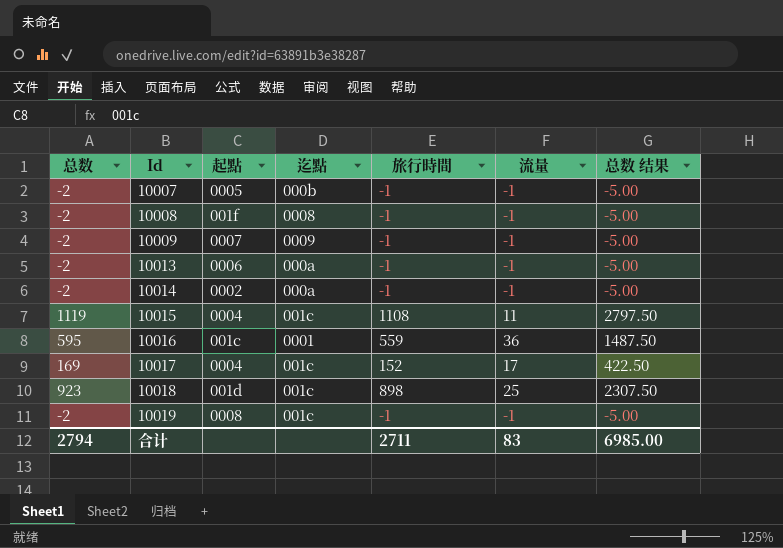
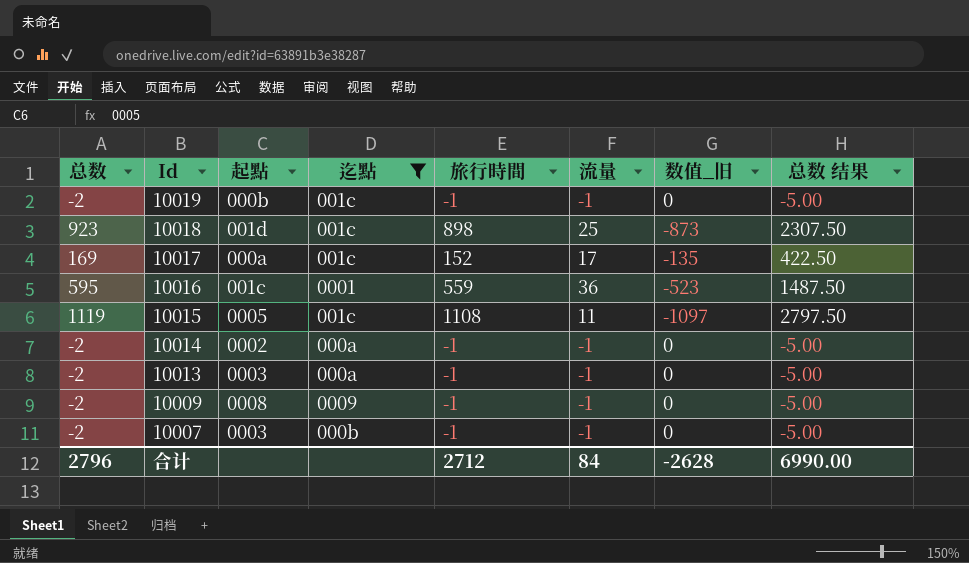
filter: none -> 迄點 != 0008
row order: Id ascending -> Id descending
column 数值_旧 | formula: none -> [流量] - [旅行時間]
10019 | 起點: 0008 -> 000b
10017 | 起點: 0004 -> 000a
10015 | 起點: 0004 -> 0005
10013 | 起點: 0006 -> 0003
10009 | 起點: 0007 -> 0008
10007 | 起點: 0005 -> 0003
合计 | 总数: 2794 -> 2796
合计 | 旅行時間: 2711 -> 2712
合计 | 流量: 83 -> 84
合计 | 总数 结果: 6985.00 -> 6990.00

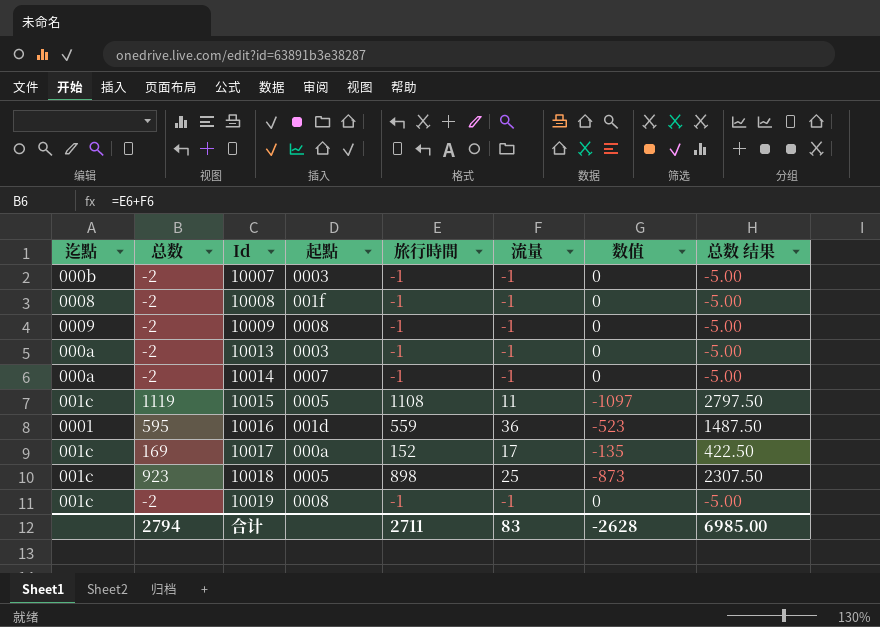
filter: 迄點 != 0008 -> none
row order: Id descending -> Id ascending
column 迄點 | position: 4 -> 1
column name: 数值_旧 -> 数值
10014 | 起點: 0002 -> 0007
10016 | 起點: 001c -> 001d
10018 | 起點: 001d -> 0005
10019 | 起點: 000b -> 0008
合计 | 总数: 2796 -> 2794
合计 | 旅行時間: 2712 -> 2711
合计 | 流量: 84 -> 83
合计 | 总数 结果: 6990.00 -> 6985.00

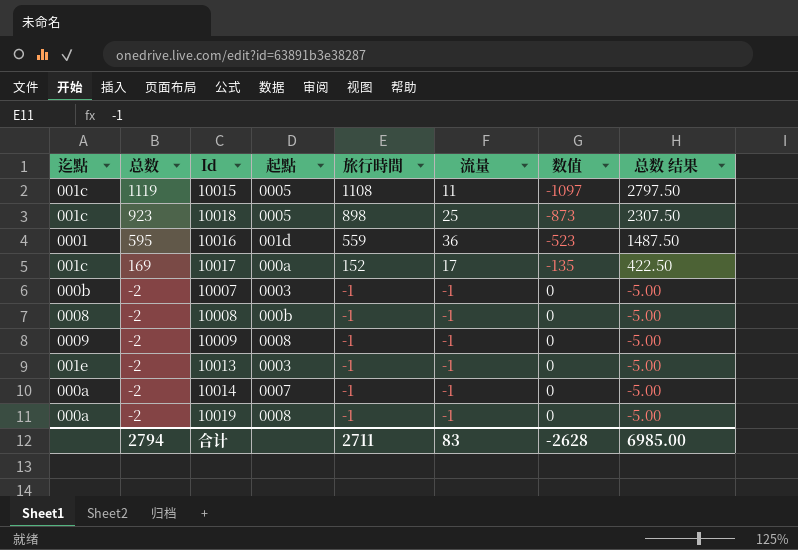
row order: Id ascending -> 总数 descending
10008 | 起點: 001f -> 000b
10013 | 迄點: 000a -> 001e
10019 | 迄點: 001c -> 000a

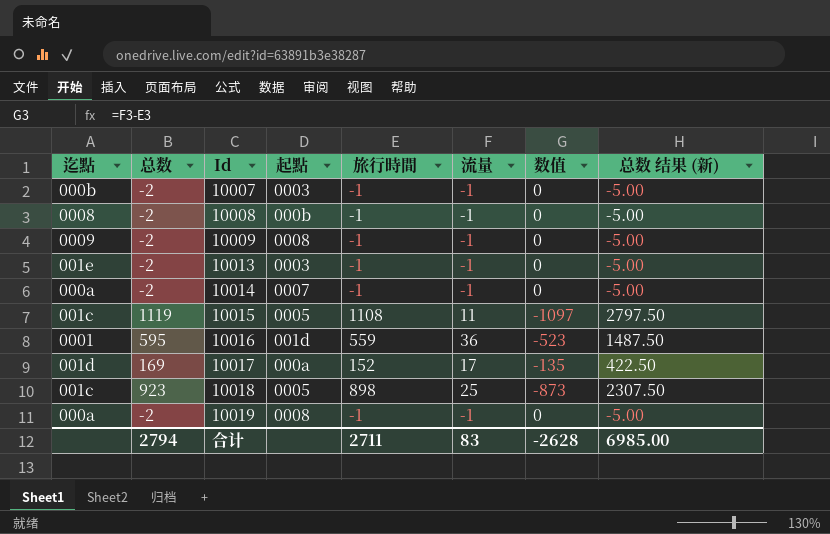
row order: 总数 descending -> Id ascending
column name: 总数 结果 -> 总数 结果 (新)
10017 | 迄點: 001c -> 001d

